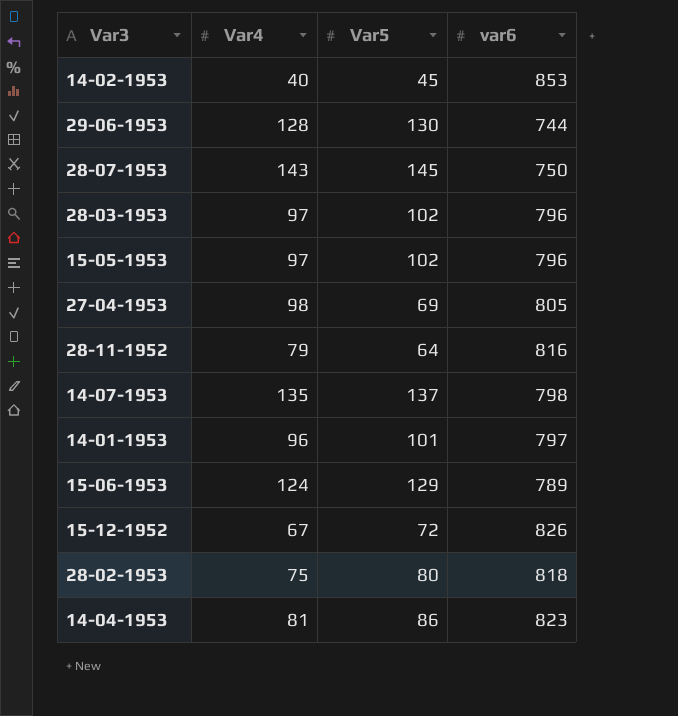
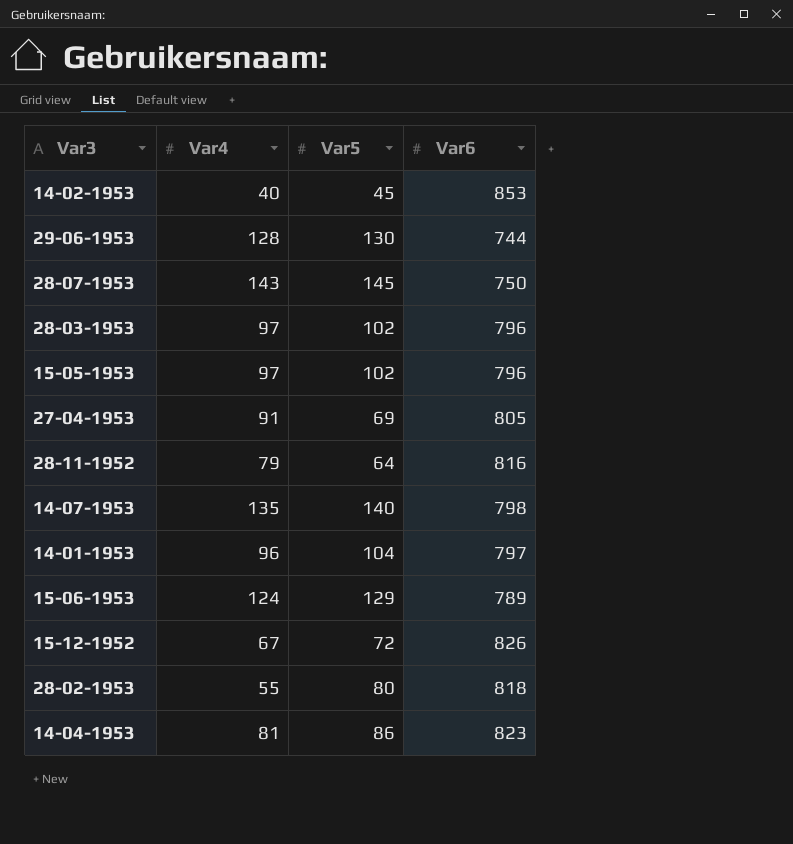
column name: var6 -> Var6
27-04-1953 | Var4: 98 -> 91
14-07-1953 | Var5: 137 -> 140
14-01-1953 | Var5: 101 -> 104
28-02-1953 | Var4: 75 -> 55

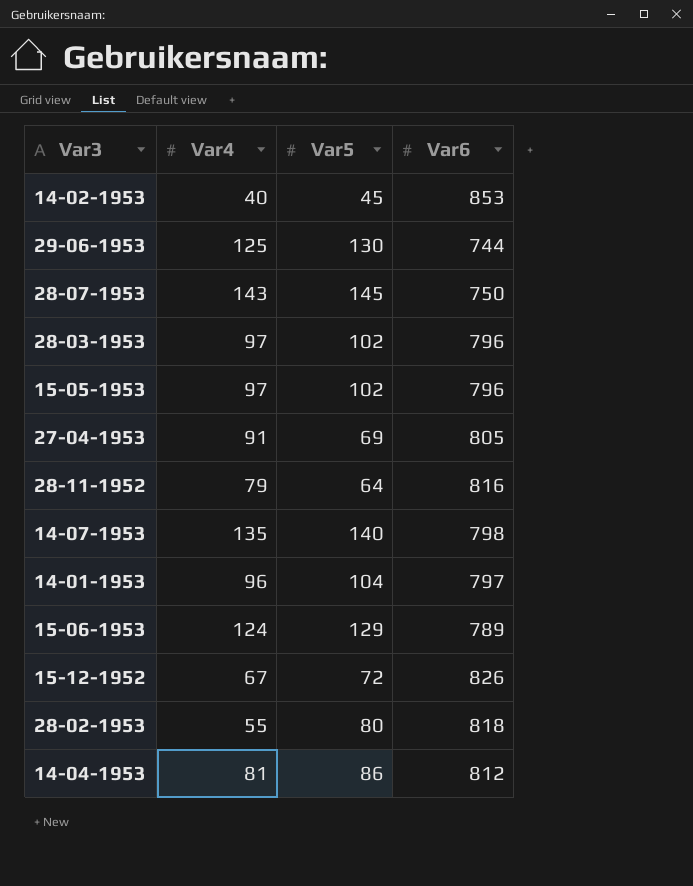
29-06-1953 | Var4: 128 -> 125
14-04-1953 | Var6: 823 -> 812

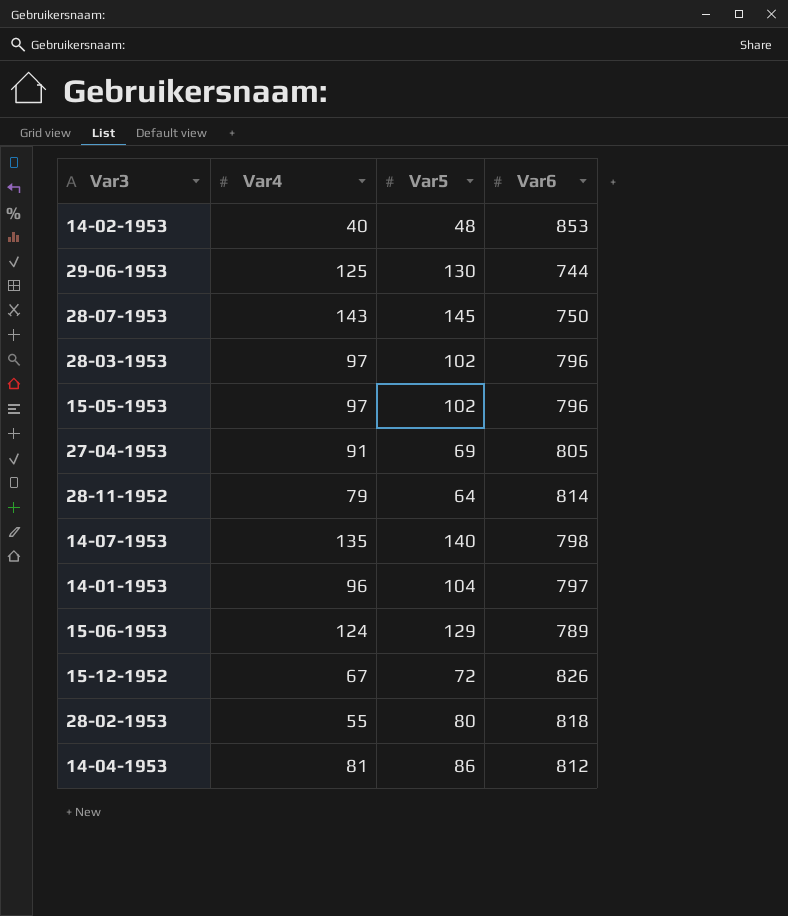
14-02-1953 | Var5: 45 -> 48
28-11-1952 | Var6: 816 -> 814

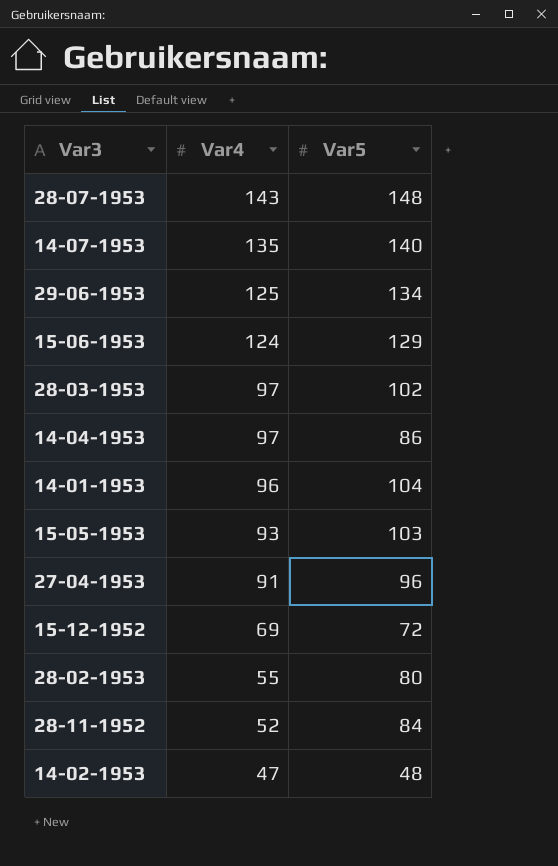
row order: none -> Var4 descending
column Var6 | position: 4 -> none
28-07-1953 | Var5: 145 -> 148
29-06-1953 | Var5: 130 -> 134
14-04-1953 | Var4: 81 -> 97
15-05-1953 | Var4: 97 -> 93
15-05-1953 | Var5: 102 -> 103
27-04-1953 | Var5: 69 -> 96
15-12-1952 | Var4: 67 -> 69
28-11-1952 | Var4: 79 -> 52
28-11-1952 | Var5: 64 -> 84
14-02-1953 | Var4: 40 -> 47

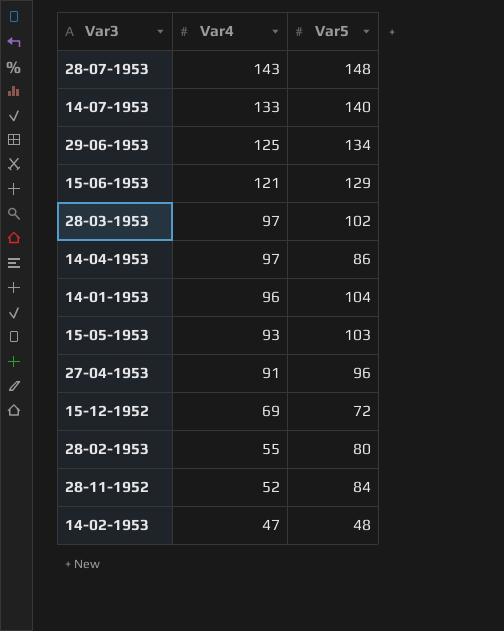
14-07-1953 | Var4: 135 -> 133
15-06-1953 | Var4: 124 -> 121

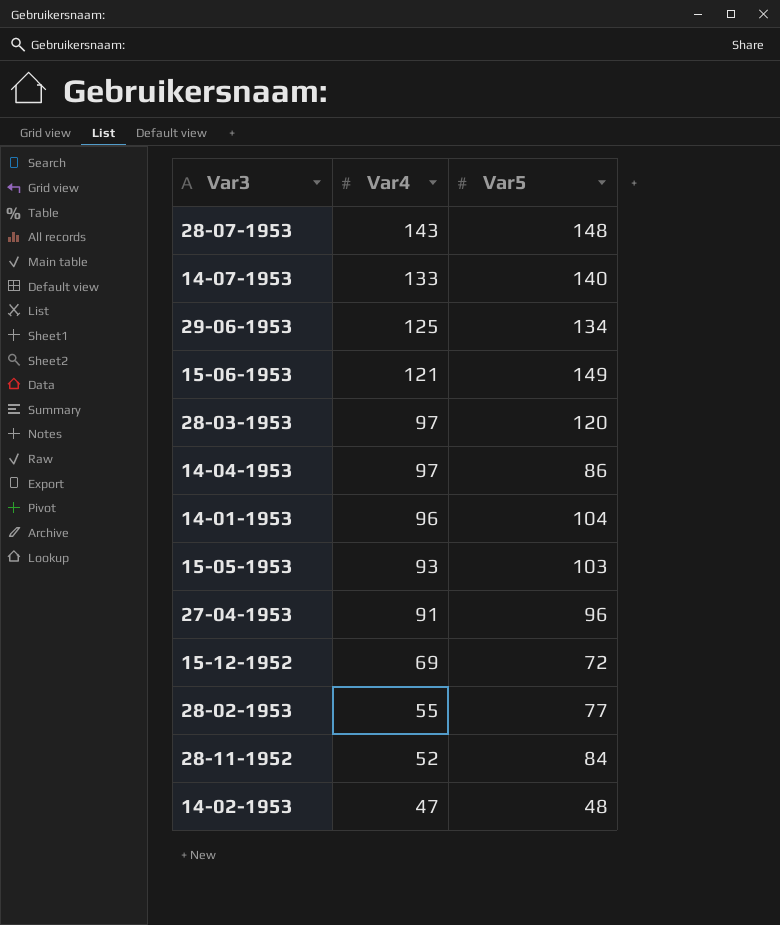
15-06-1953 | Var5: 129 -> 149
28-03-1953 | Var5: 102 -> 120
28-02-1953 | Var5: 80 -> 77

